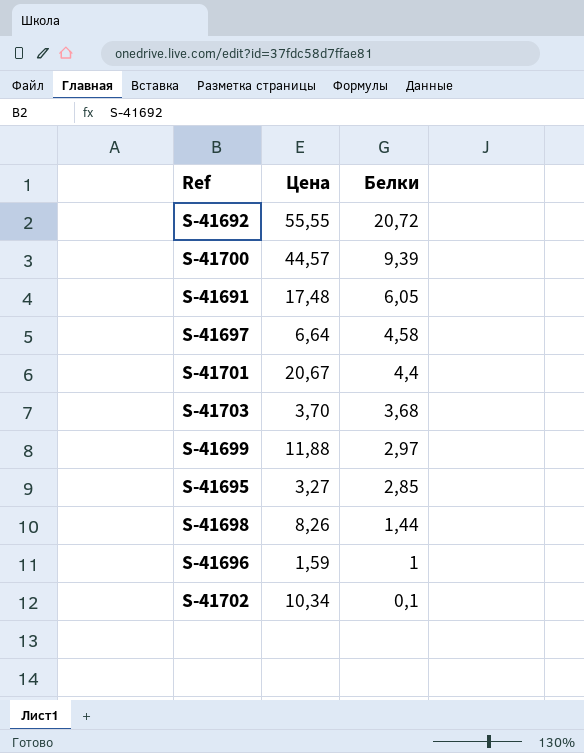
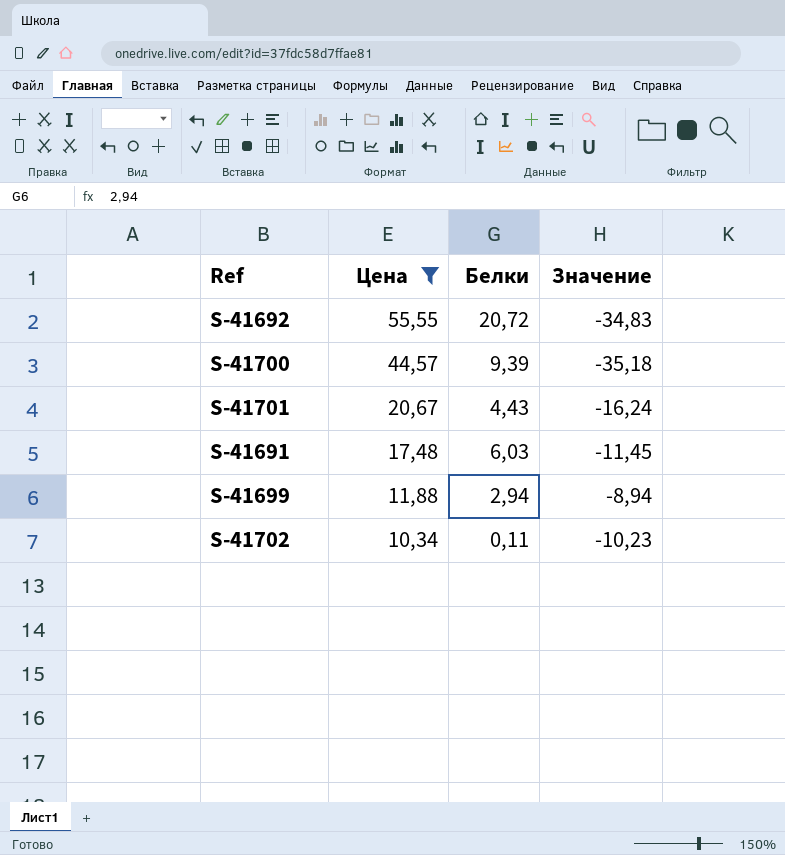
filter: none -> Цена >= 10,34
row order: Белки descending -> Цена descending
column Значение | formula: none -> [Белки] - [Цена]
S-41701 | Белки: 4,4 -> 4,43
S-41691 | Белки: 6,05 -> 6,03
S-41699 | Белки: 2,97 -> 2,94
S-41702 | Белки: 0,1 -> 0,11

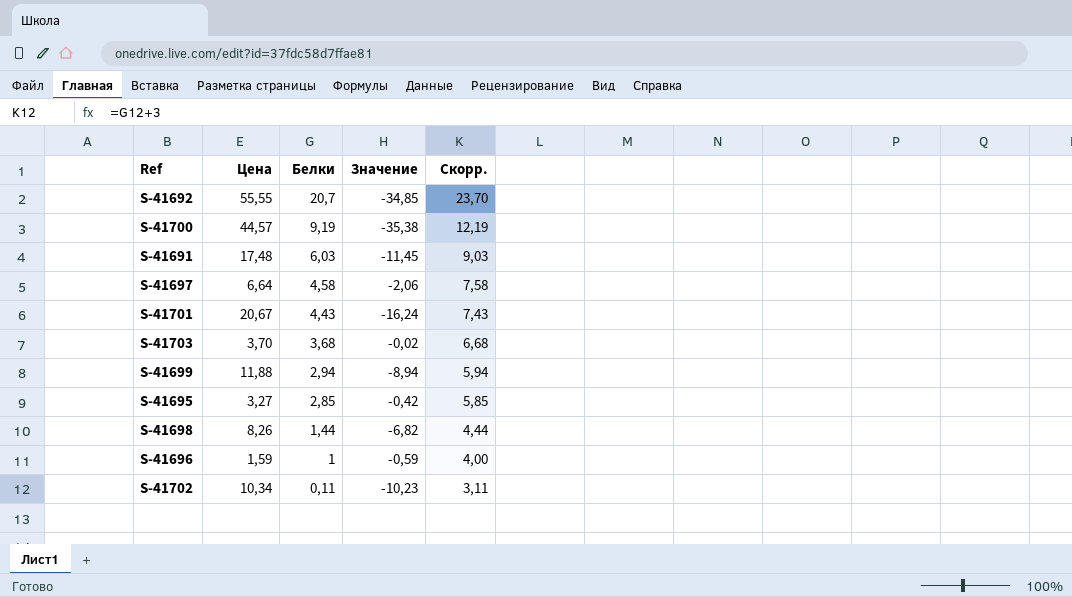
filter: Цена >= 10,34 -> none
row order: Цена descending -> Белки descending
column Скорр. | formula: none -> [Белки] + 3
S-41692 | Белки: 20,72 -> 20,7
S-41692 | Значение: -34,83 -> -34,85
S-41700 | Белки: 9,39 -> 9,19
S-41700 | Значение: -35,18 -> -35,38

